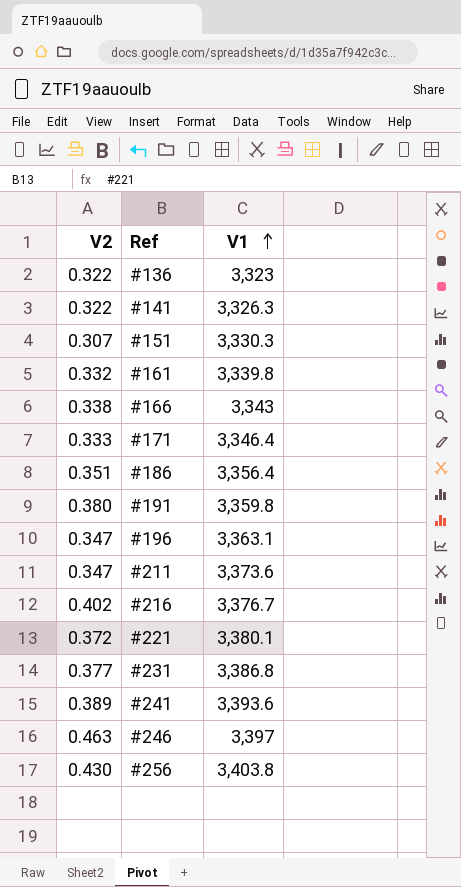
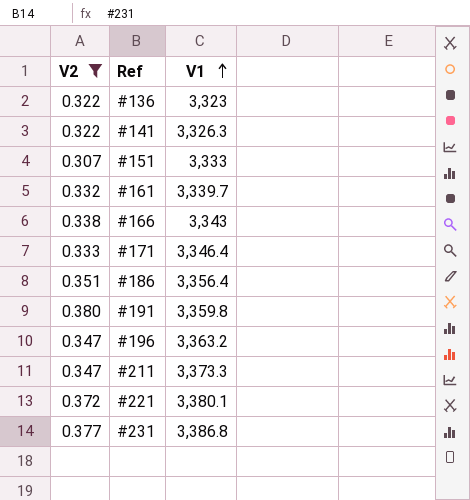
filter: none -> V2 <= 0.380
#151 | V1: 3,330.3 -> 3,333
#161 | V1: 3,339.8 -> 3,339.7
#196 | V1: 3,363.1 -> 3,363.2
#211 | V1: 3,373.6 -> 3,373.3

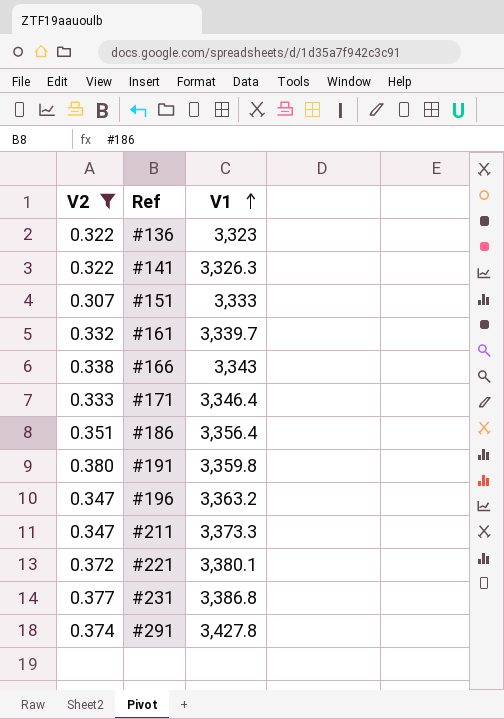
row #291: none -> 0.374 | 3,427.8

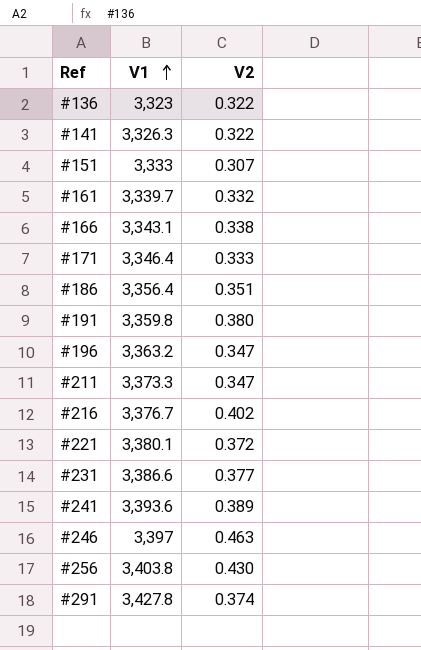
filter: V2 <= 0.380 -> none
column V2 | position: 1 -> 3
#166 | V1: 3,343 -> 3,343.1
#231 | V1: 3,386.8 -> 3,386.6

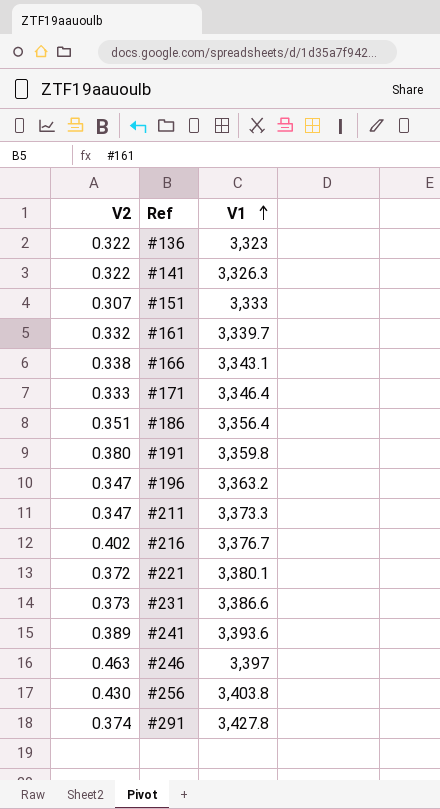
column V2 | position: 3 -> 1
#231 | V2: 0.377 -> 0.373

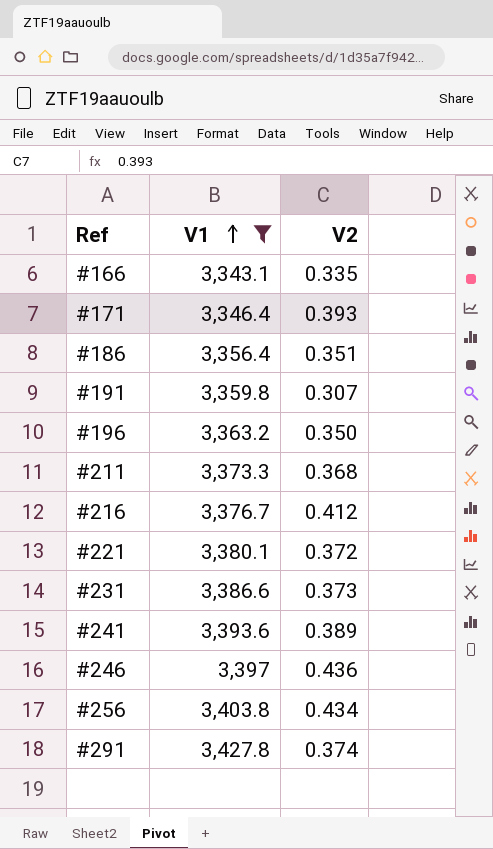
filter: none -> V1 >= 3,343.1
column V2 | position: 1 -> 3
#166 | V2: 0.338 -> 0.335
#171 | V2: 0.333 -> 0.393
#191 | V2: 0.380 -> 0.307
#196 | V2: 0.347 -> 0.350
#211 | V2: 0.347 -> 0.368
#216 | V2: 0.402 -> 0.412
#246 | V2: 0.463 -> 0.436
#256 | V2: 0.430 -> 0.434

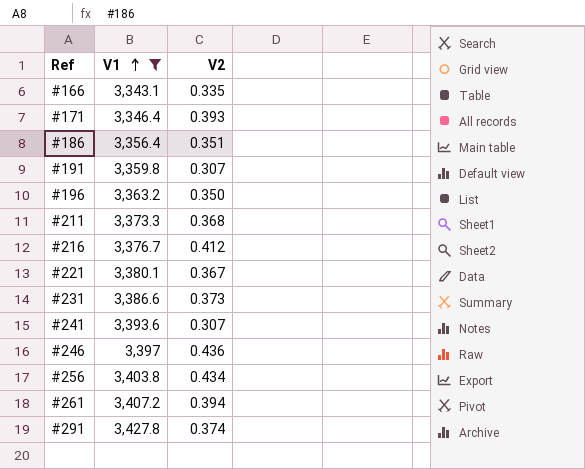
#221 | V2: 0.372 -> 0.367
#241 | V2: 0.389 -> 0.307
row #261: none -> 3,407.2 | 0.394

